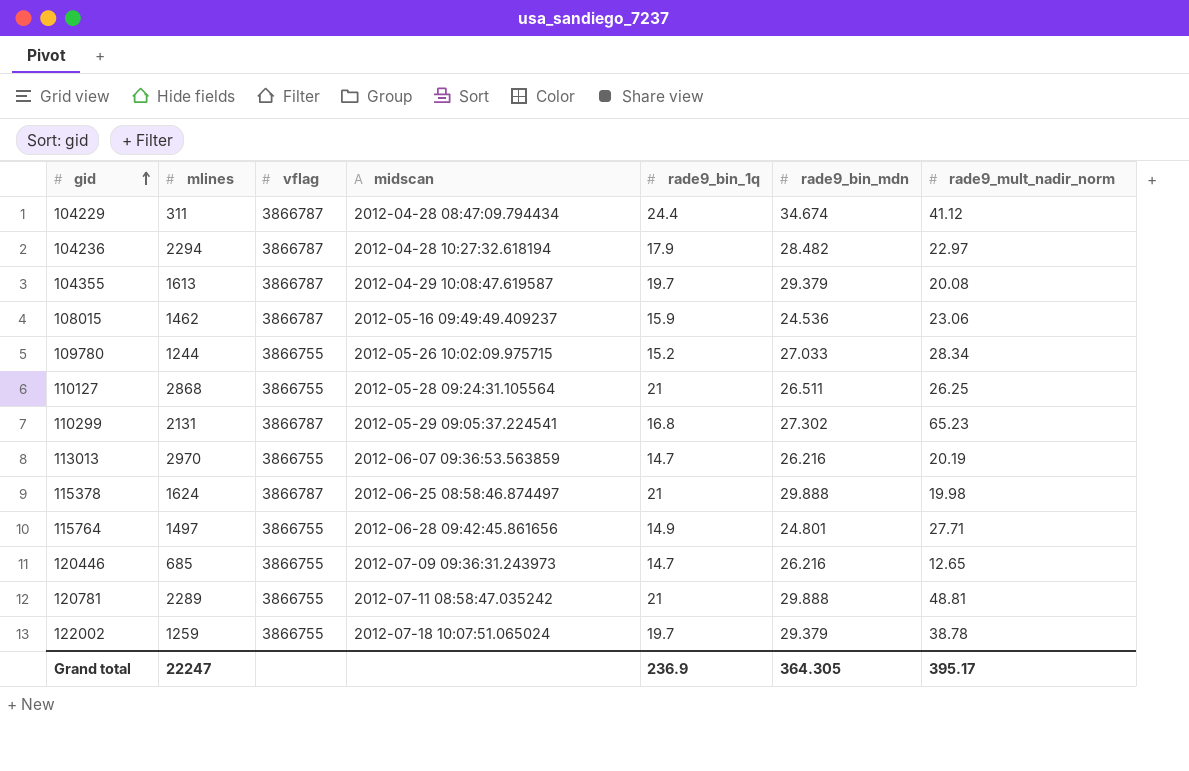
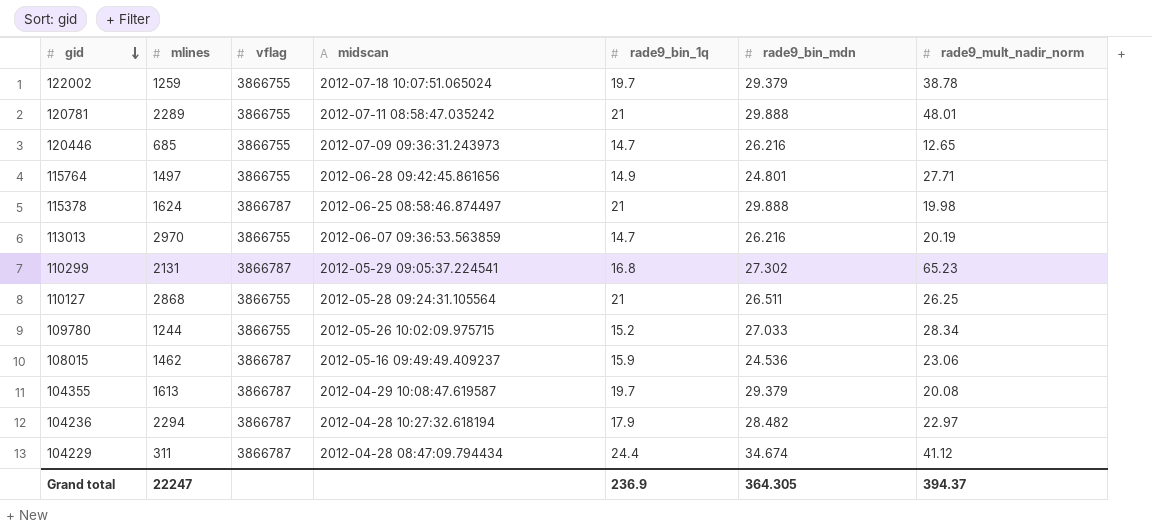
row order: gid ascending -> gid descending
120781 | rade9_mult_nadir_norm: 48.81 -> 48.01
Grand total | rade9_mult_nadir_norm: 395.17 -> 394.37

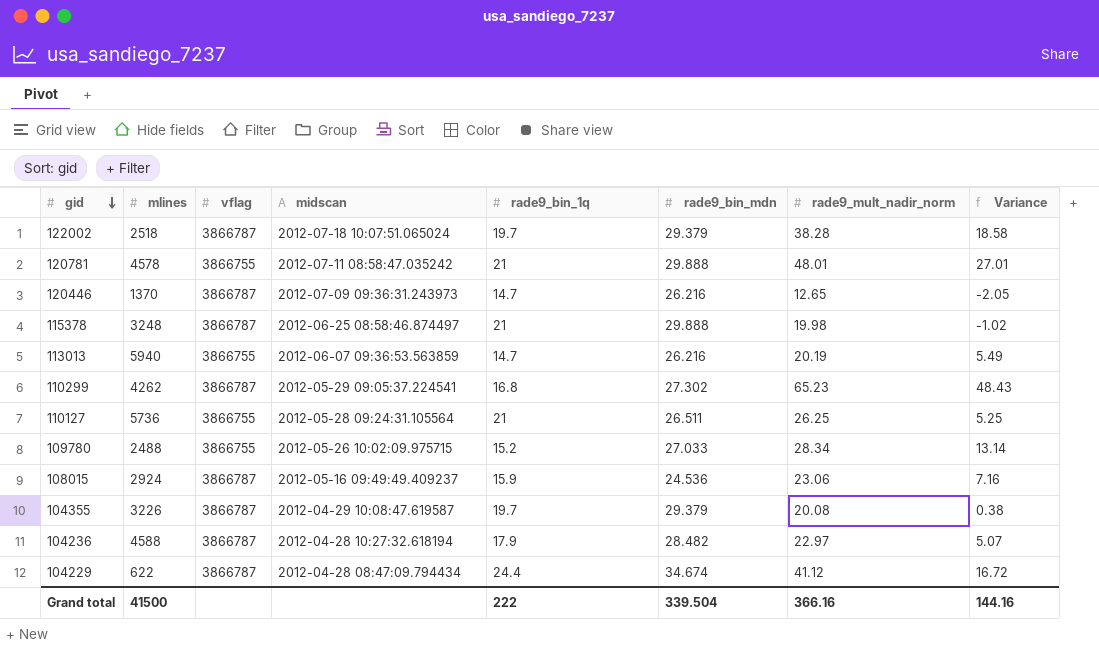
column Variance | formula: none -> [rade9_mult_nadir_norm] - [rade9_bin_1q]
row 115764: 1497 | 3866755 | 2012-06-28 09:42:45.861656 | 14.9 | 24.801 | 27.71 -> none
122002 | mlines: 1259 -> 2518
122002 | vflag: 3866755 -> 3866787
122002 | rade9_mult_nadir_norm: 38.78 -> 38.28
120781 | mlines: 2289 -> 4578
120446 | mlines: 685 -> 1370
120446 | vflag: 3866755 -> 3866787
115378 | mlines: 1624 -> 3248
113013 | mlines: 2970 -> 5940
110299 | mlines: 2131 -> 4262
110127 | mlines: 2868 -> 5736
109780 | mlines: 1244 -> 2488
108015 | mlines: 1462 -> 2924
104355 | mlines: 1613 -> 3226
104236 | mlines: 2294 -> 4588
104229 | mlines: 311 -> 622
Grand total | mlines: 22247 -> 41500
Grand total | rade9_bin_1q: 236.9 -> 222
Grand total | rade9_bin_mdn: 364.305 -> 339.504
Grand total | rade9_mult_nadir_norm: 394.37 -> 366.16

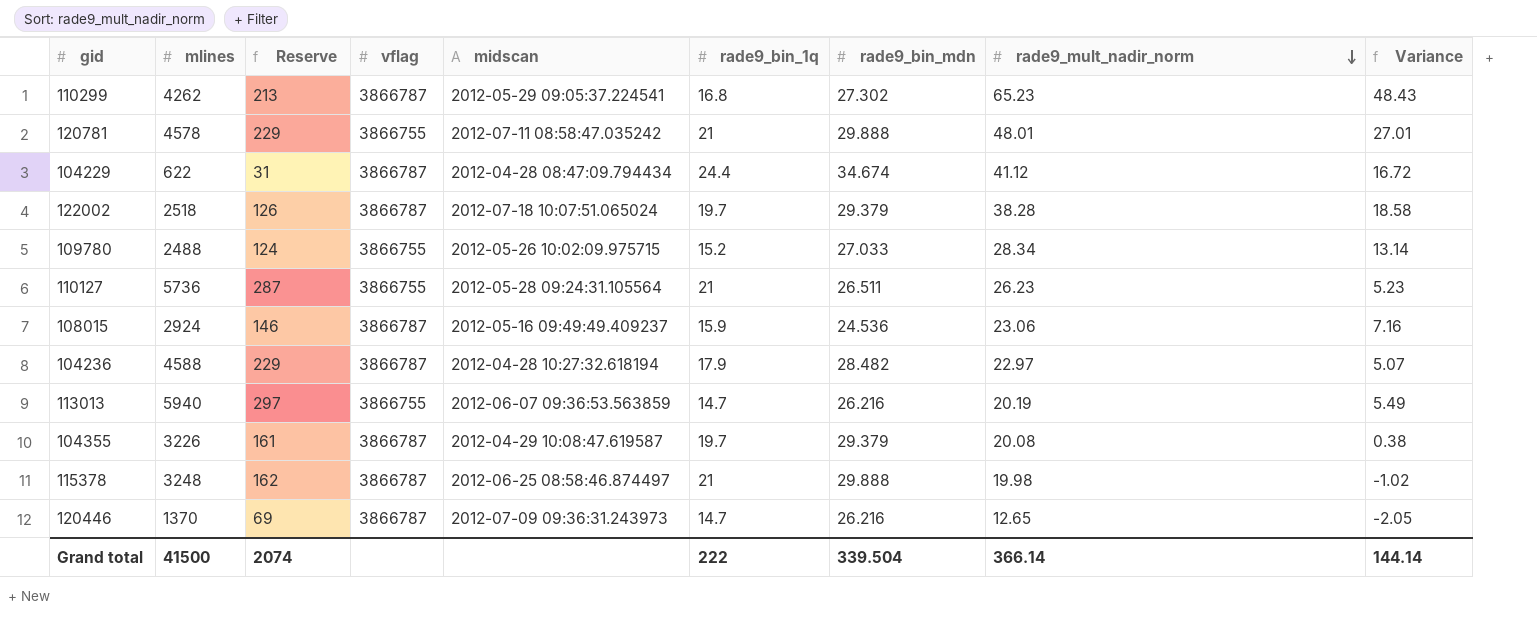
row order: gid descending -> rade9_mult_nadir_norm descending
column Reserve | formula: none -> [mlines] * 0.05
110127 | rade9_mult_nadir_norm: 26.25 -> 26.23
110127 | Variance: 5.25 -> 5.23
Grand total | rade9_mult_nadir_norm: 366.16 -> 366.14
Grand total | Variance: 144.16 -> 144.14

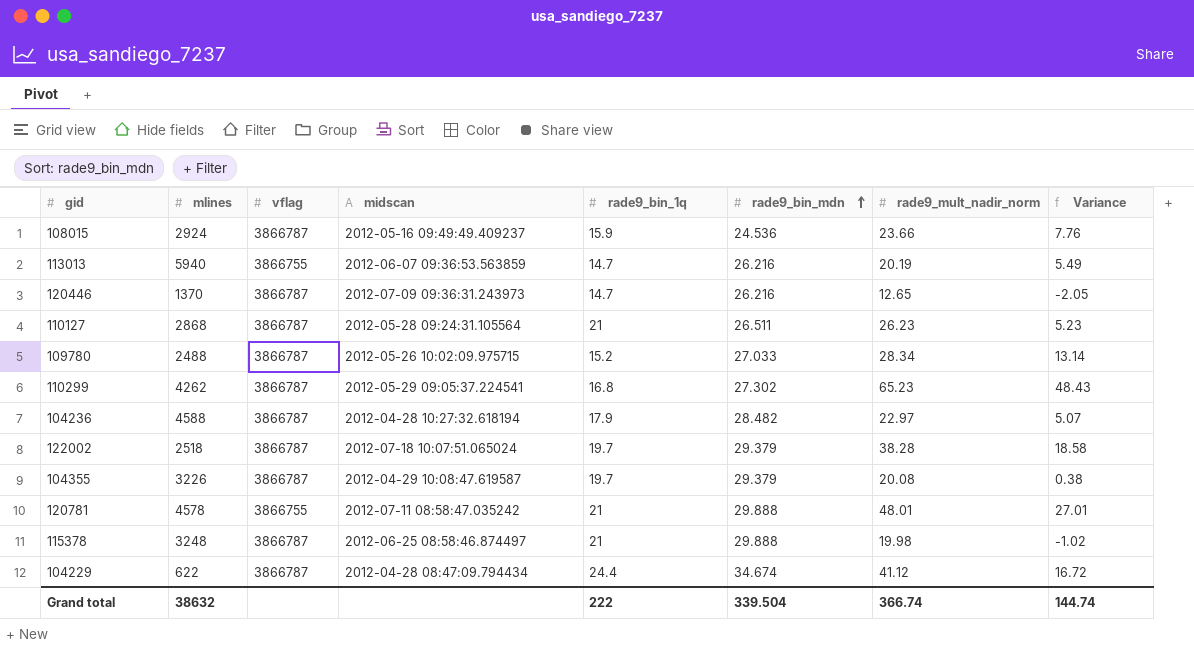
row order: rade9_mult_nadir_norm descending -> rade9_bin_mdn ascending
column Reserve | formula: [mlines] * 0.05 -> none
108015 | rade9_mult_nadir_norm: 23.06 -> 23.66
108015 | Variance: 7.16 -> 7.76
110127 | mlines: 5736 -> 2868
110127 | vflag: 3866755 -> 3866787
109780 | vflag: 3866755 -> 3866787
Grand total | mlines: 41500 -> 38632
Grand total | rade9_mult_nadir_norm: 366.14 -> 366.74
Grand total | Variance: 144.14 -> 144.74

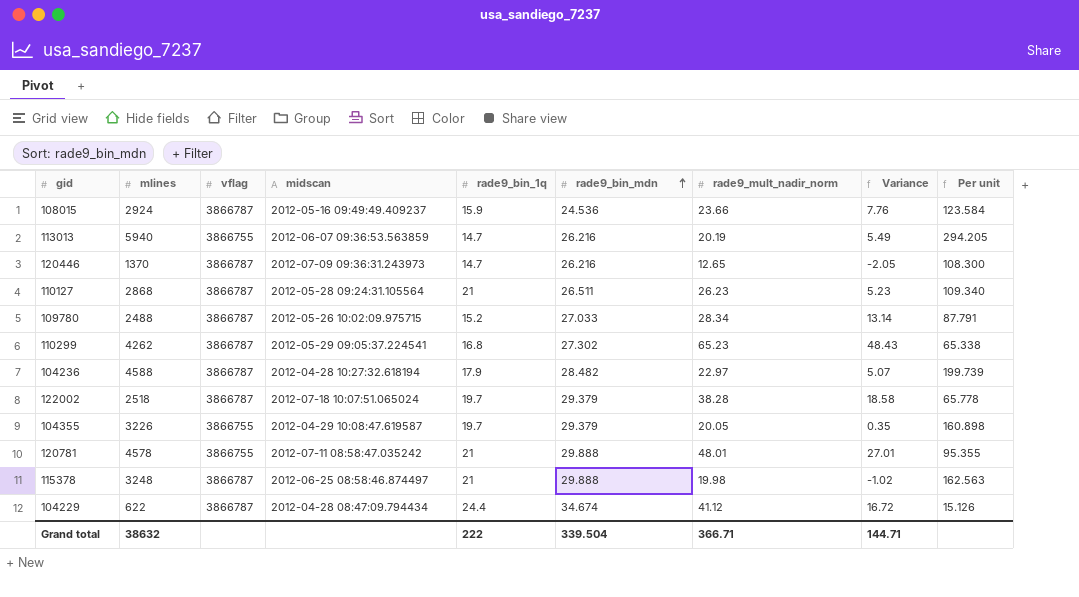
column Per unit | formula: none -> [mlines] / [rade9_mult_nadir_norm]
104355 | vflag: 3866787 -> 3866755
104355 | rade9_mult_nadir_norm: 20.08 -> 20.05
104355 | Variance: 0.38 -> 0.35
Grand total | rade9_mult_nadir_norm: 366.74 -> 366.71
Grand total | Variance: 144.74 -> 144.71

